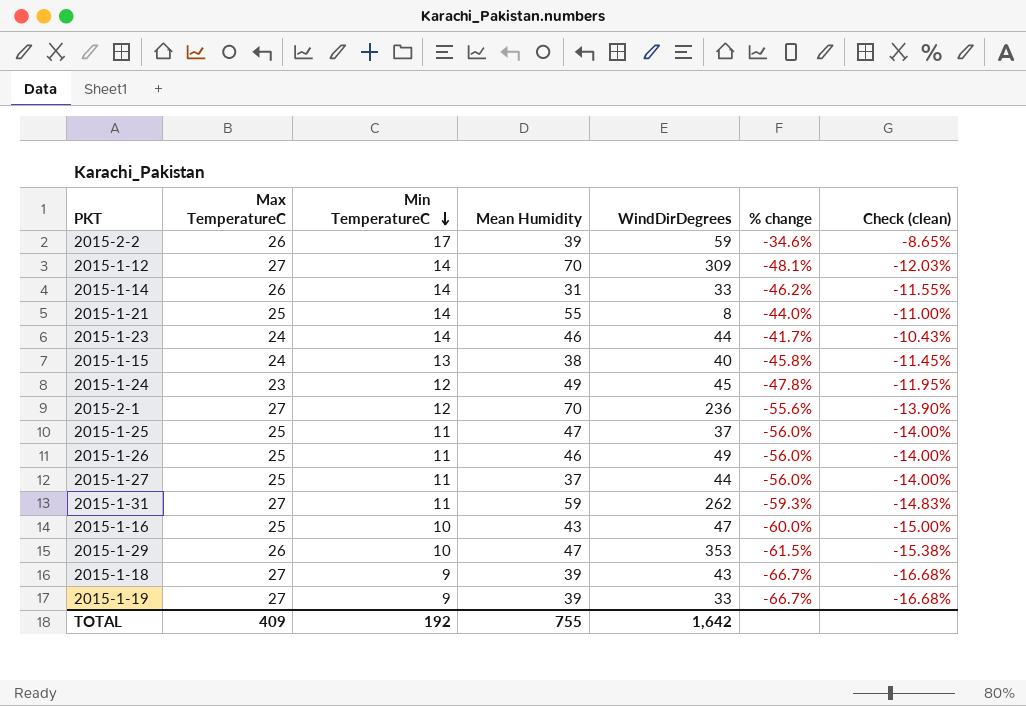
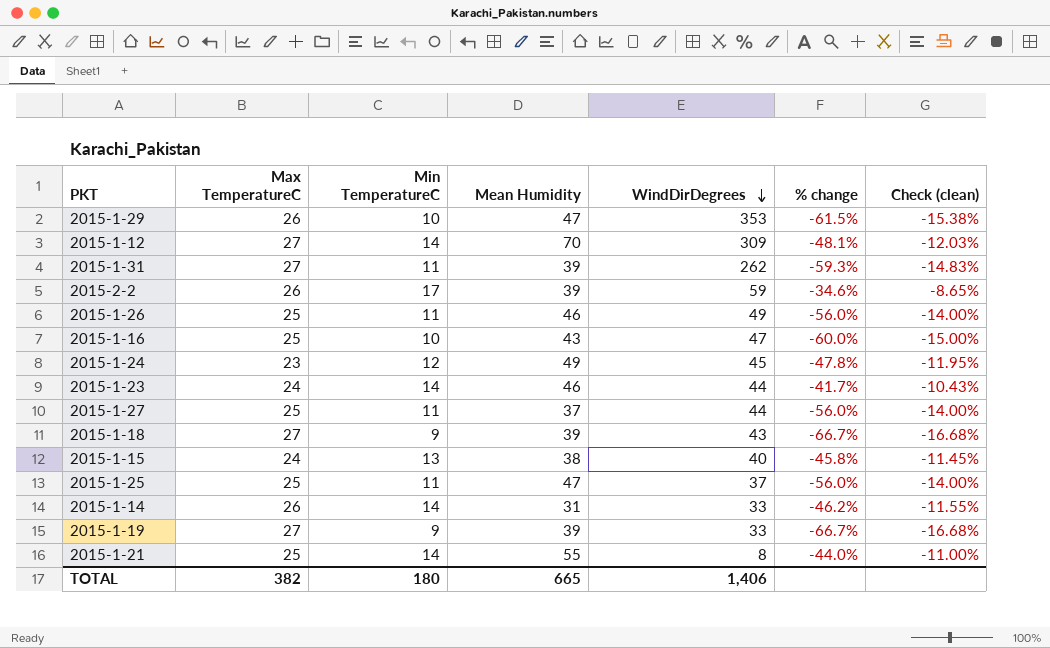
row order: Min TemperatureC descending -> WindDirDegrees descending
row 2015-2-1: 27 | 12 | 70 | 236 | -55.6% | -13.90% -> none
2015-1-31 | Mean Humidity: 59 -> 39
TOTAL | Max TemperatureC: 409 -> 382
TOTAL | Min TemperatureC: 192 -> 180
TOTAL | Mean Humidity: 755 -> 665
TOTAL | WindDirDegrees: 1,642 -> 1,406

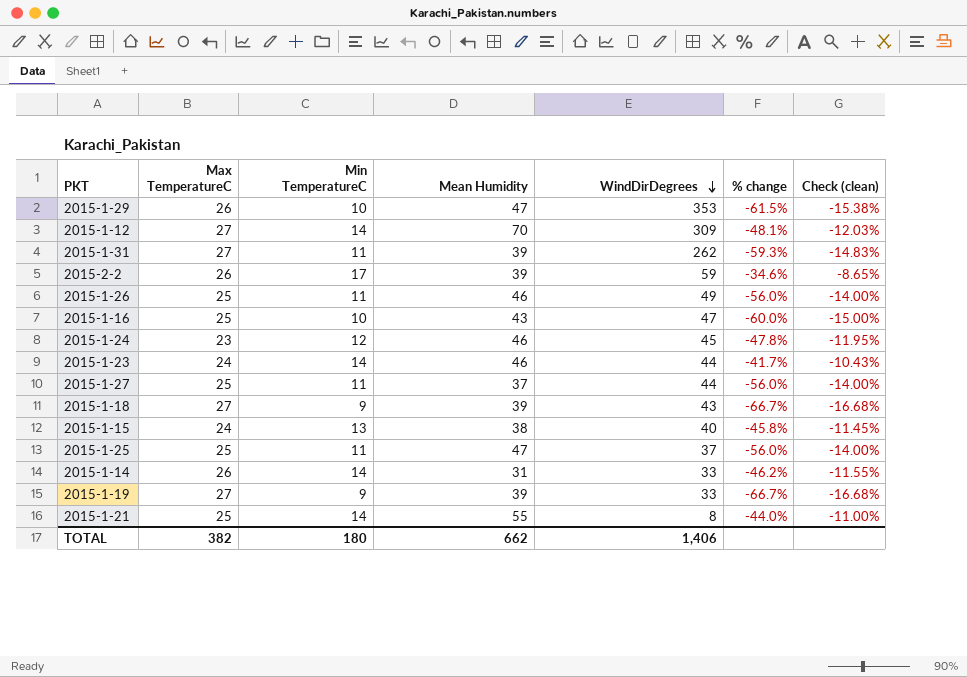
2015-1-24 | Mean Humidity: 49 -> 46
TOTAL | Mean Humidity: 665 -> 662

